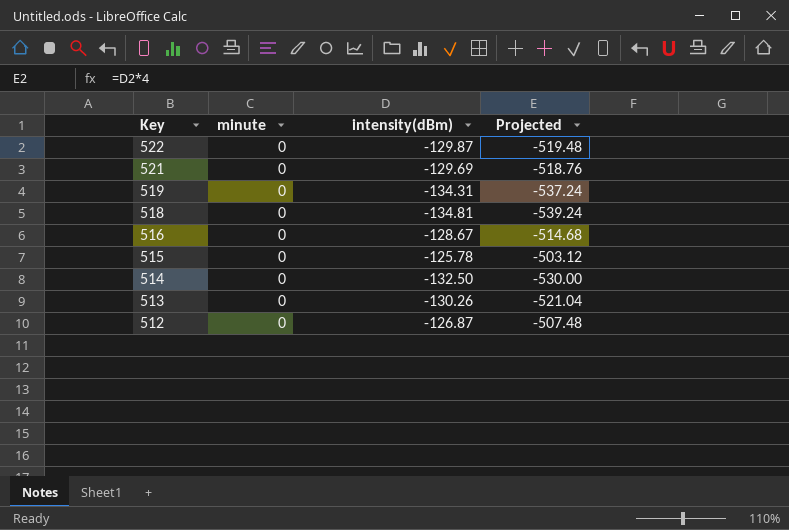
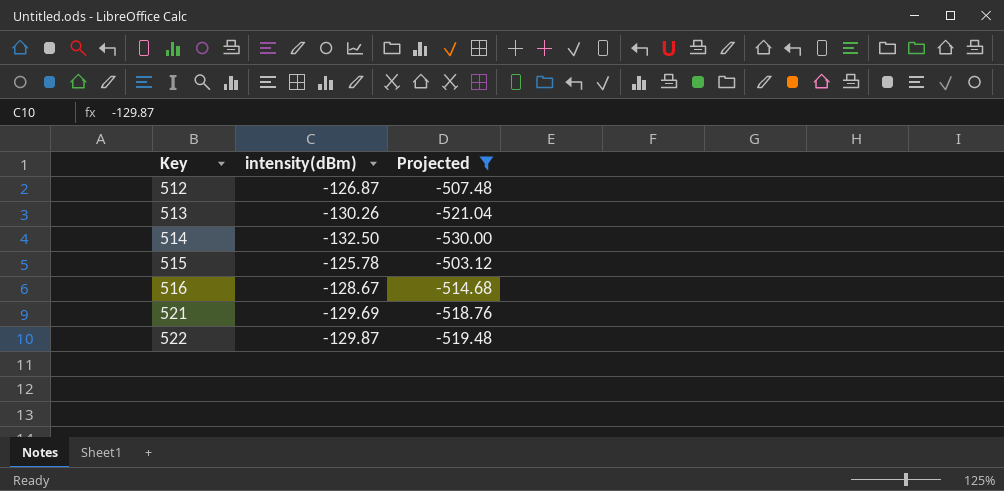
filter: none -> Projected >= -530.00
row order: Key descending -> Key ascending
column minute | position: 2 -> none

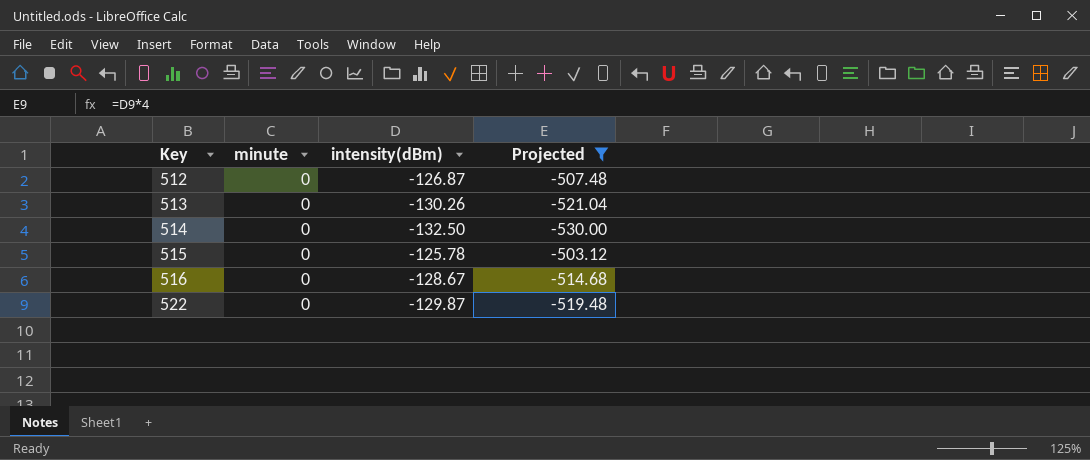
column minute | position: none -> 2
row 521: -129.69 | -518.76 -> none

